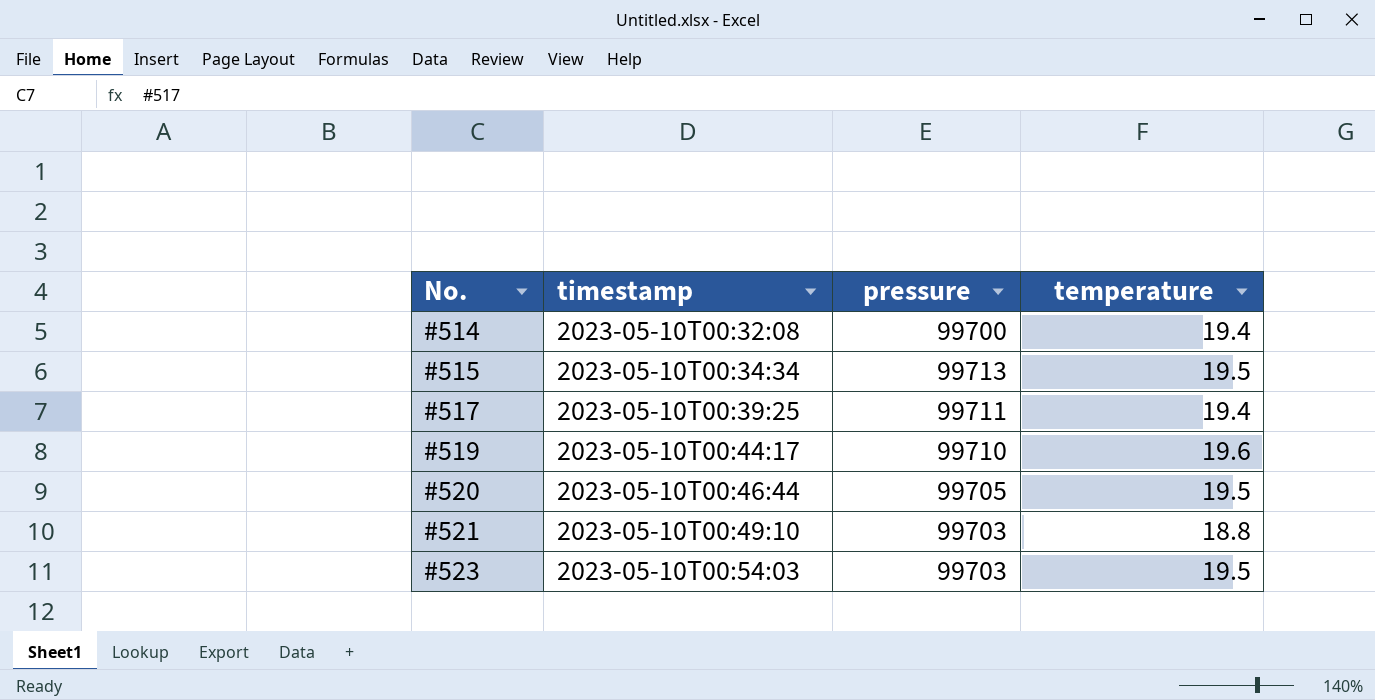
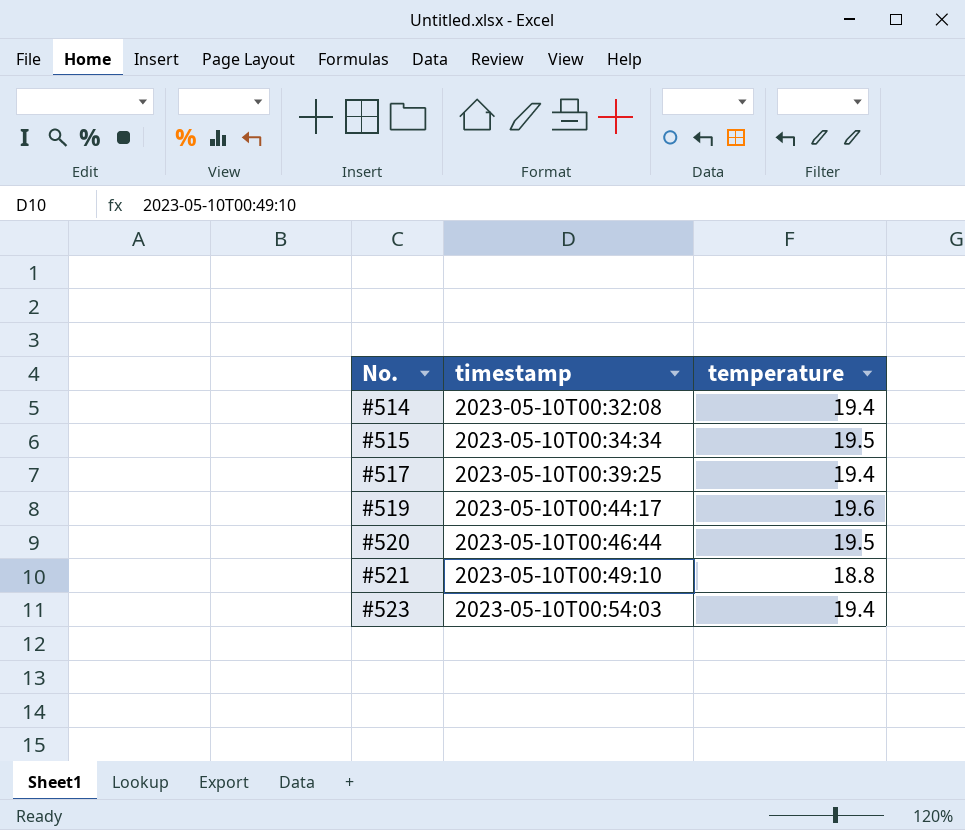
column pressure | position: 3 -> none
#523 | temperature: 19.5 -> 19.4

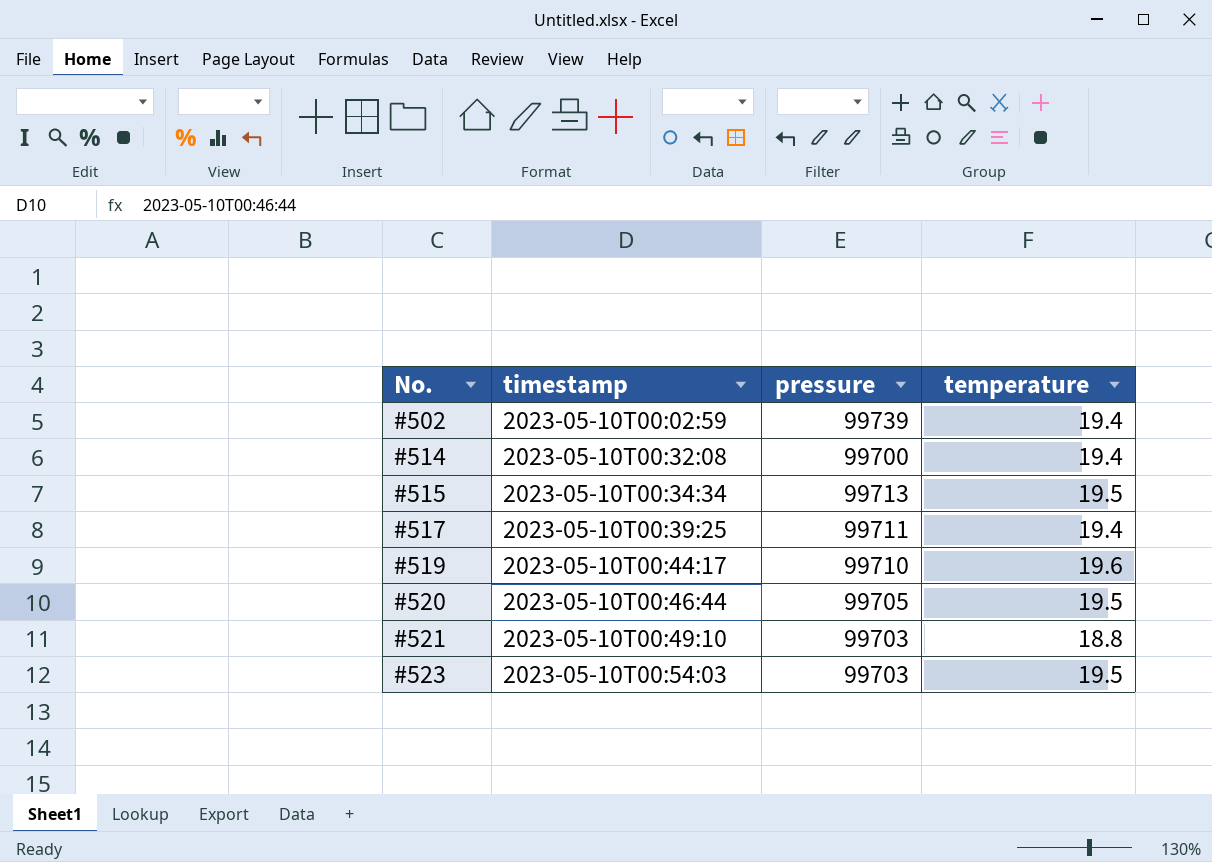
column pressure | position: none -> 3
row #502: none -> 2023-05-10T00:02:59 | 99739 | 19.4
#523 | temperature: 19.4 -> 19.5

